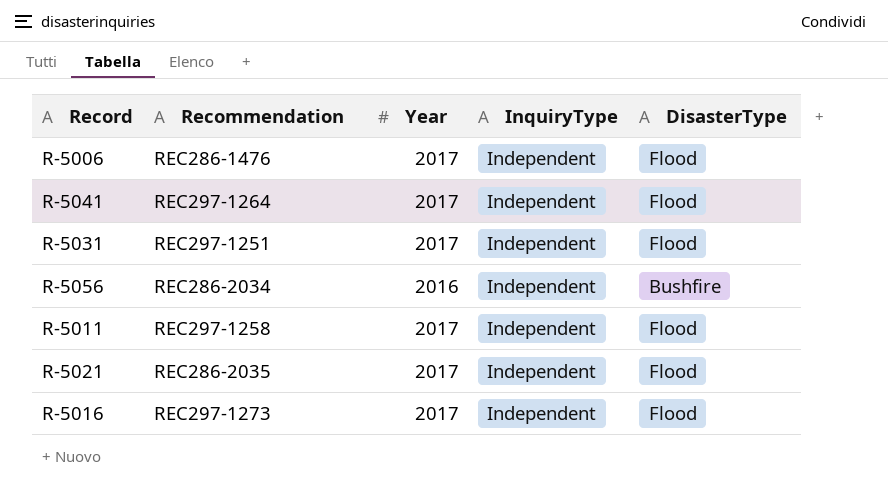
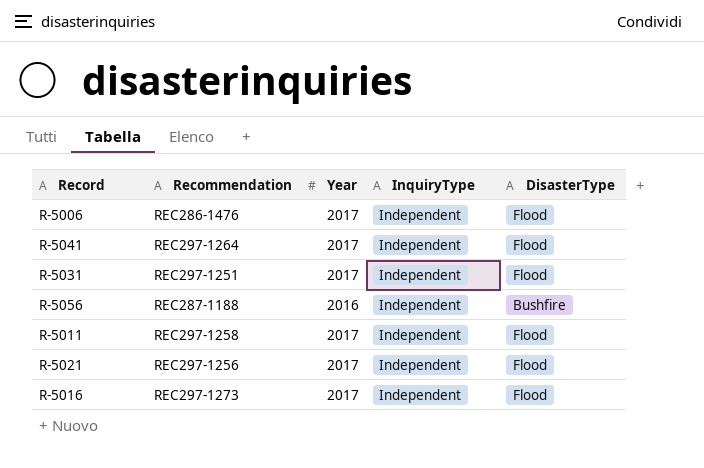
R-5056 | Recommendation: REC286-2034 -> REC287-1188
R-5021 | Recommendation: REC286-2035 -> REC297-1256

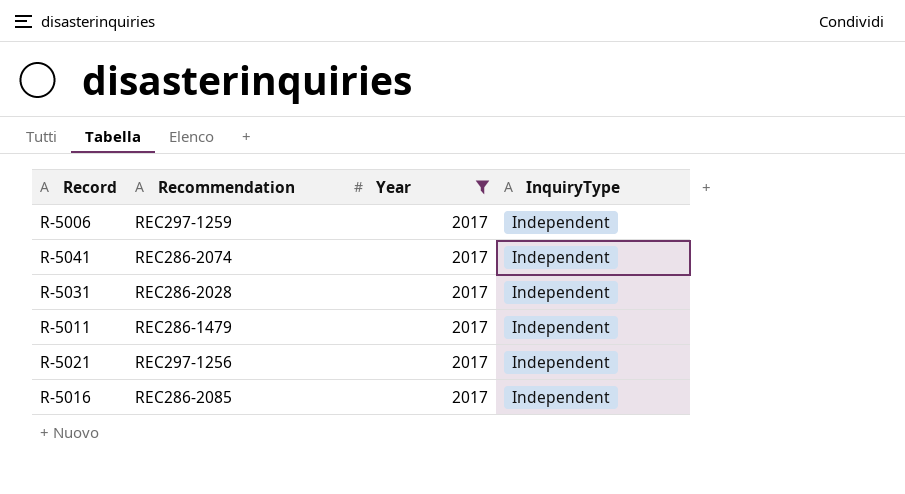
filter: none -> Year = 2017
column DisasterType | position: 5 -> none
R-5006 | Recommendation: REC286-1476 -> REC297-1259
R-5041 | Recommendation: REC297-1264 -> REC286-2074
R-5031 | Recommendation: REC297-1251 -> REC286-2028
R-5011 | Recommendation: REC297-1258 -> REC286-1479
R-5016 | Recommendation: REC297-1273 -> REC286-2085

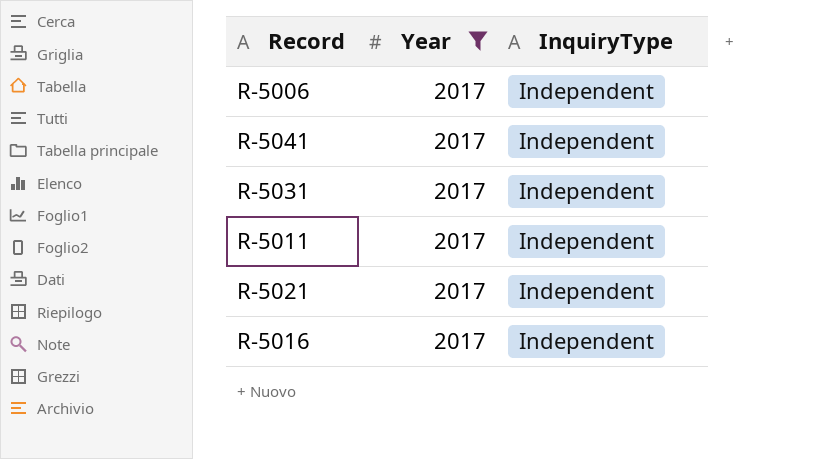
column Recommendation | position: 2 -> none

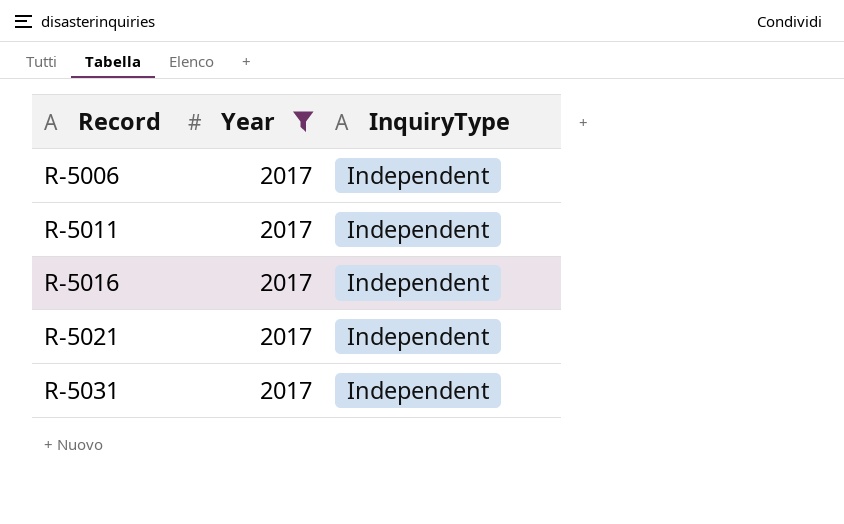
row order: none -> Record ascending
row R-5041: 2017 | Independent -> none

